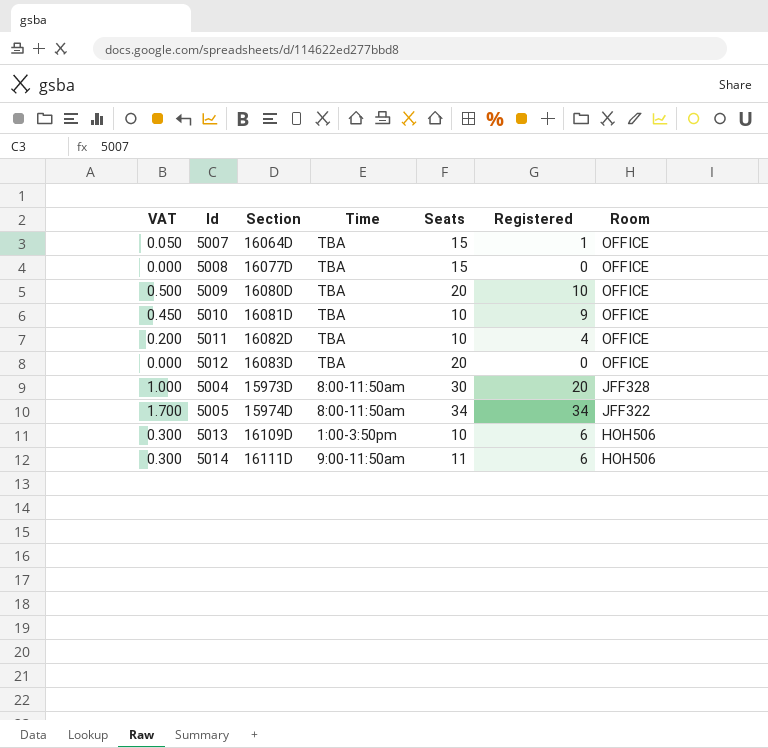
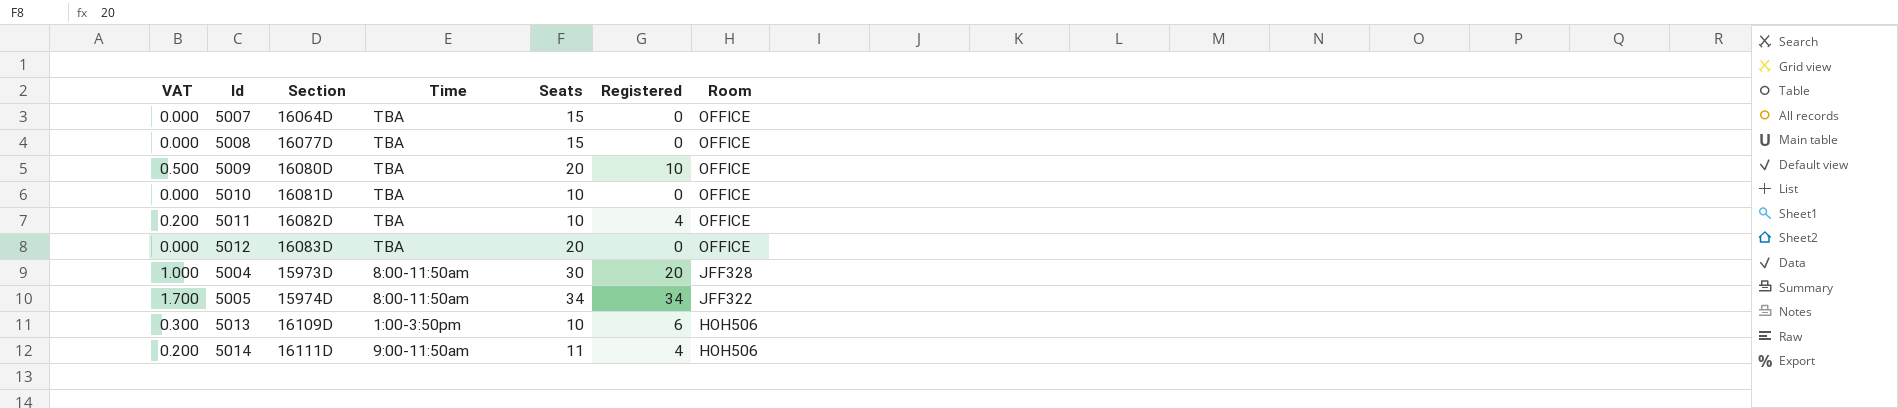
5007 | VAT: 0.050 -> 0.000
5007 | Registered: 1 -> 0
5010 | VAT: 0.450 -> 0.000
5010 | Registered: 9 -> 0
5014 | VAT: 0.300 -> 0.200
5014 | Registered: 6 -> 4

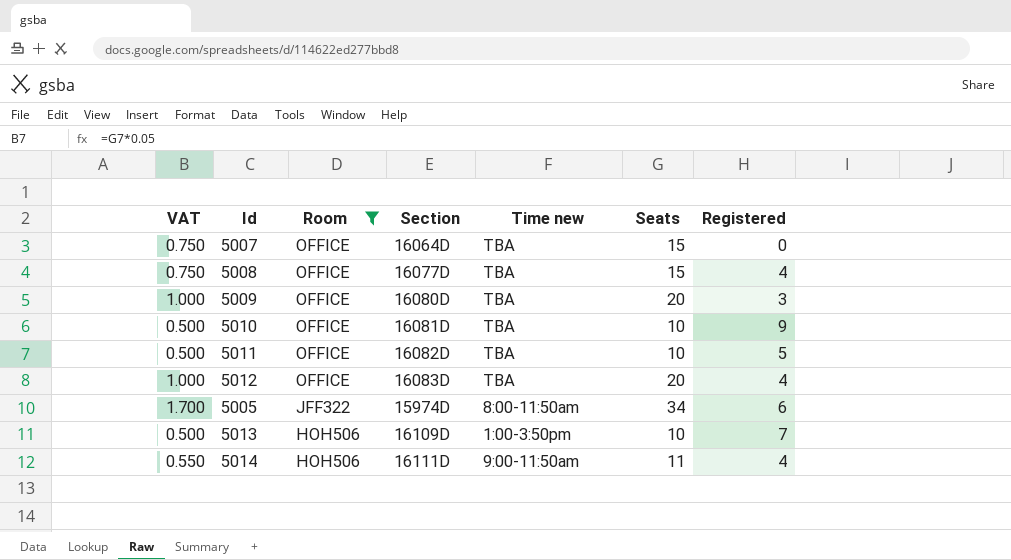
filter: none -> Room != JFF328
column VAT | formula: [Registered] * 0.05 -> [Seats] * 0.05
column Room | position: 7 -> 3
column name: Time -> Time new
5008 | Registered: 0 -> 4
5009 | Registered: 10 -> 3
5010 | Registered: 0 -> 9
5011 | Registered: 4 -> 5
5012 | Registered: 0 -> 4
5005 | Registered: 34 -> 6
5013 | Registered: 6 -> 7

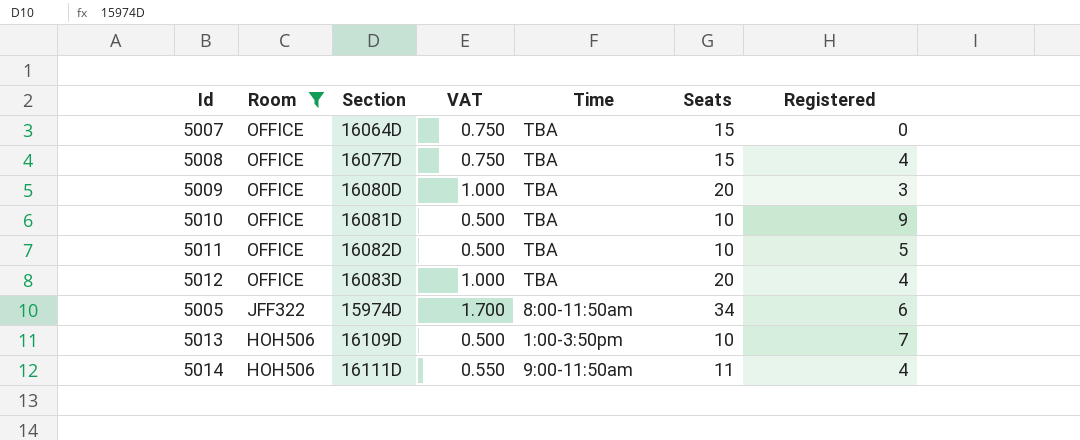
column VAT | position: 1 -> 4
column name: Time new -> Time

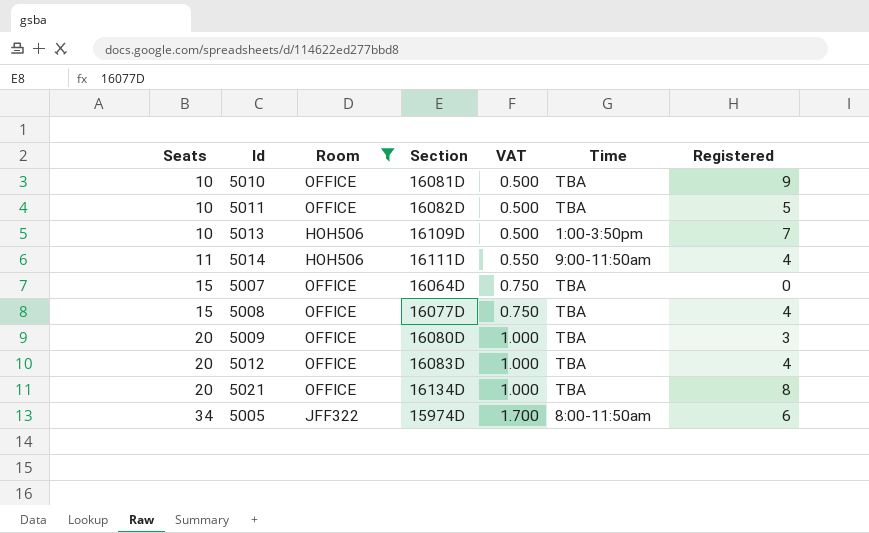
row order: Room descending -> Seats ascending
column Seats | position: 6 -> 1
row 5021: none -> 20 | OFFICE | 16134D | 1.000 | TBA | 8

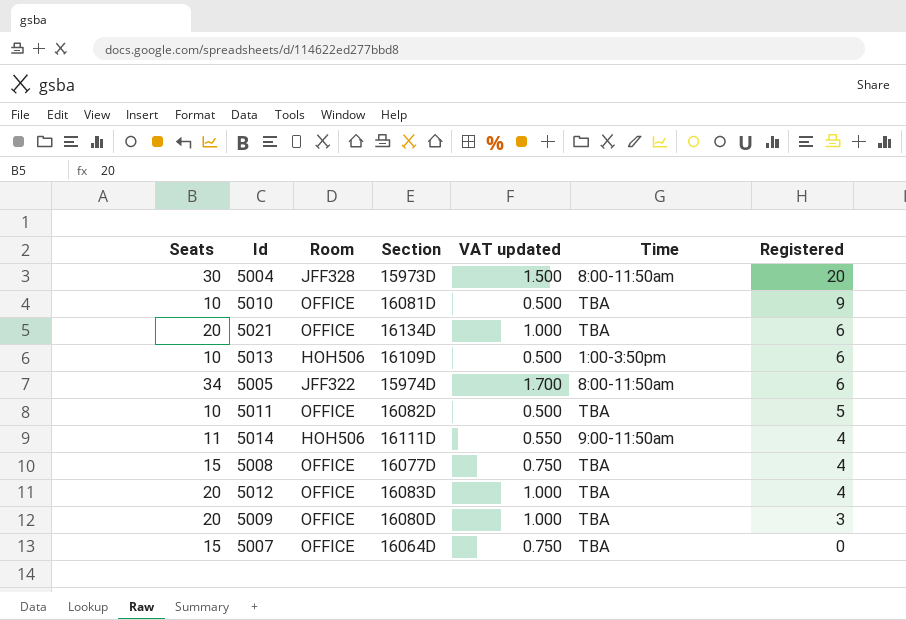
filter: Room != JFF328 -> none
row order: Seats ascending -> Registered descending
column name: VAT -> VAT updated
5021 | Registered: 8 -> 6
5013 | Registered: 7 -> 6

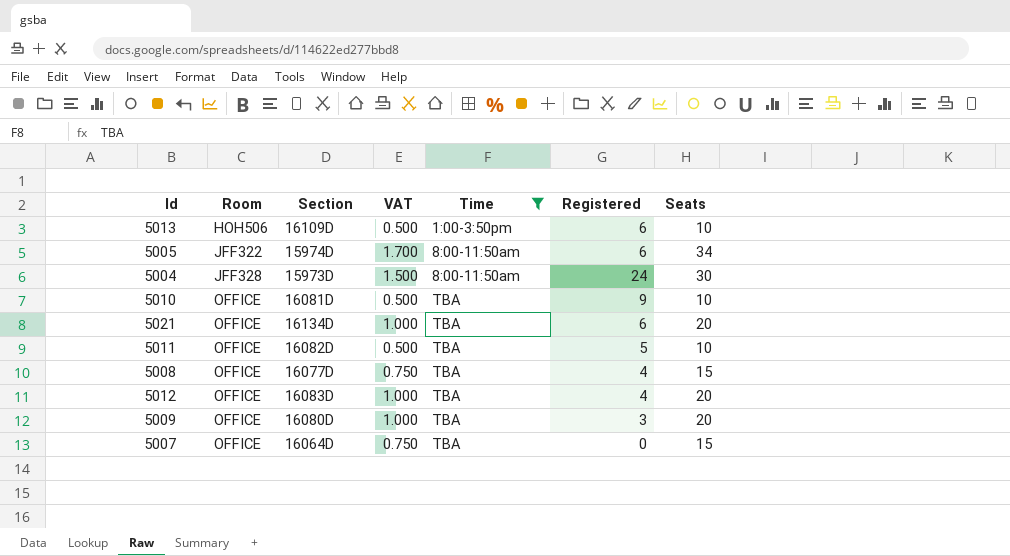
filter: none -> Time != 9:00-11:50am
row order: Registered descending -> Room ascending
column name: VAT updated -> VAT
column Seats | position: 1 -> 7
5004 | Registered: 20 -> 24

